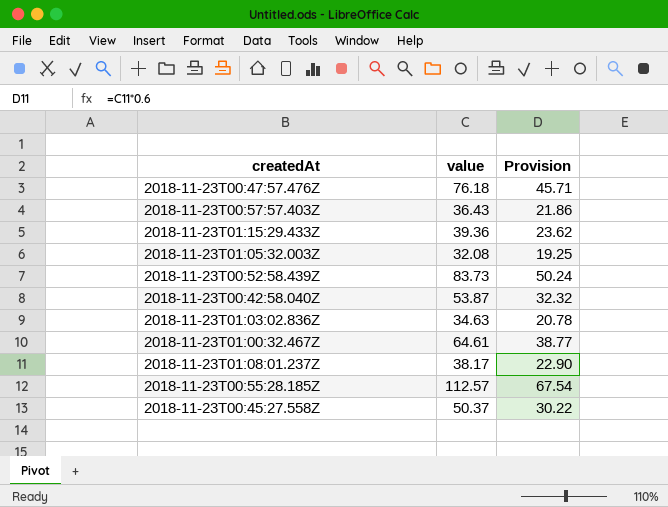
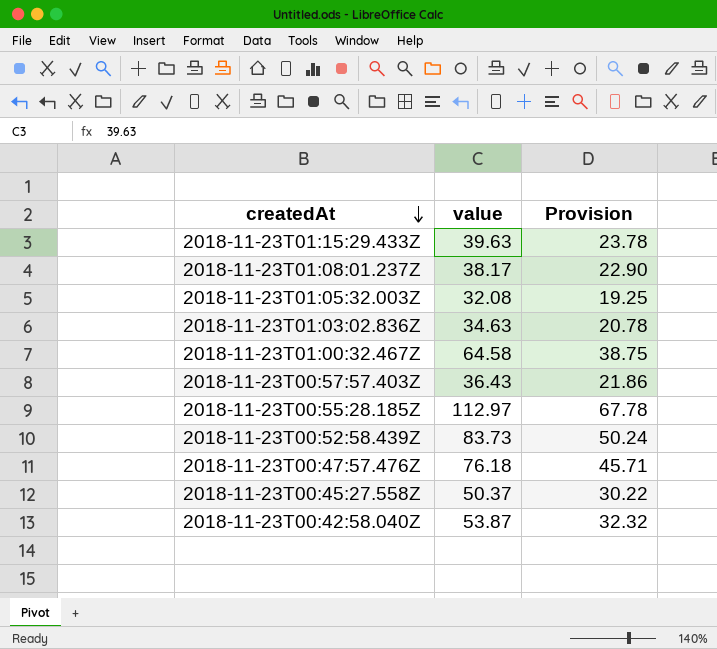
row order: none -> createdAt descending
2018-11-23T01:15:29.433Z | value: 39.36 -> 39.63
2018-11-23T01:15:29.433Z | Provision: 23.62 -> 23.78
2018-11-23T01:00:32.467Z | value: 64.61 -> 64.58
2018-11-23T01:00:32.467Z | Provision: 38.77 -> 38.75
2018-11-23T00:55:28.185Z | value: 112.57 -> 112.97
2018-11-23T00:55:28.185Z | Provision: 67.54 -> 67.78

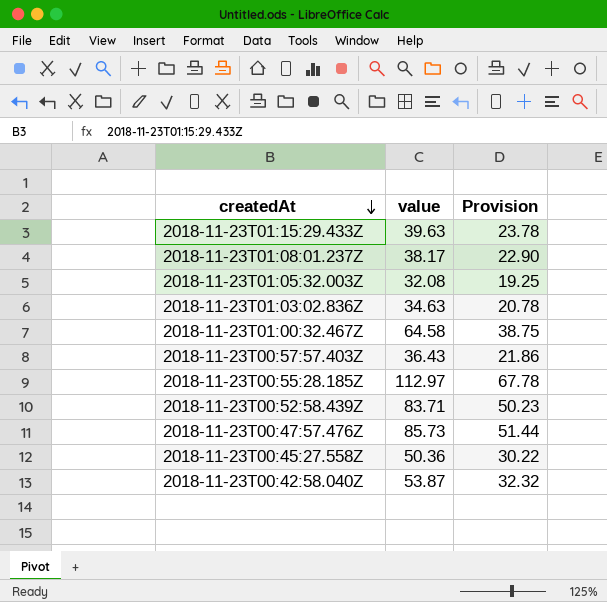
2018-11-23T00:52:58.439Z | value: 83.73 -> 83.71
2018-11-23T00:52:58.439Z | Provision: 50.24 -> 50.23
2018-11-23T00:47:57.476Z | value: 76.18 -> 85.73
2018-11-23T00:47:57.476Z | Provision: 45.71 -> 51.44
2018-11-23T00:45:27.558Z | value: 50.37 -> 50.36

